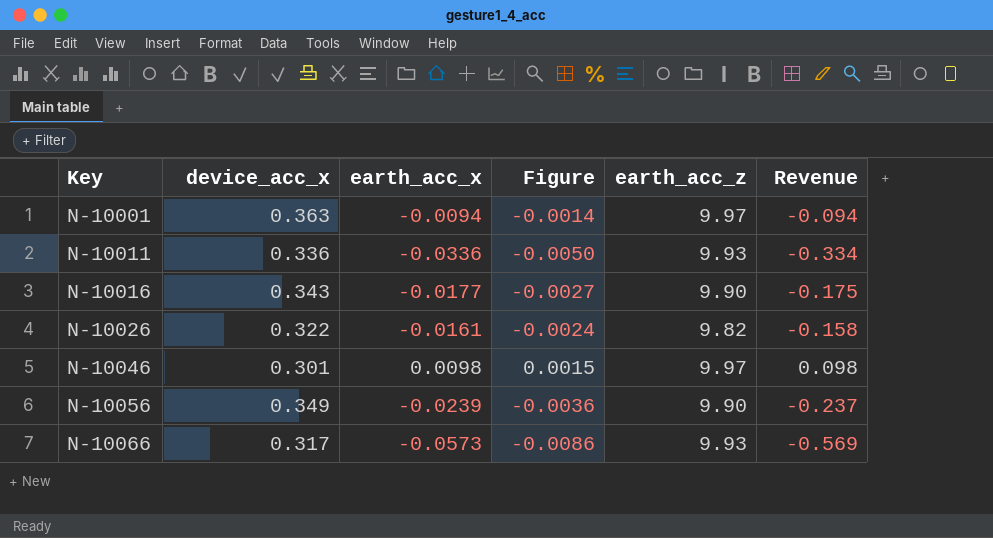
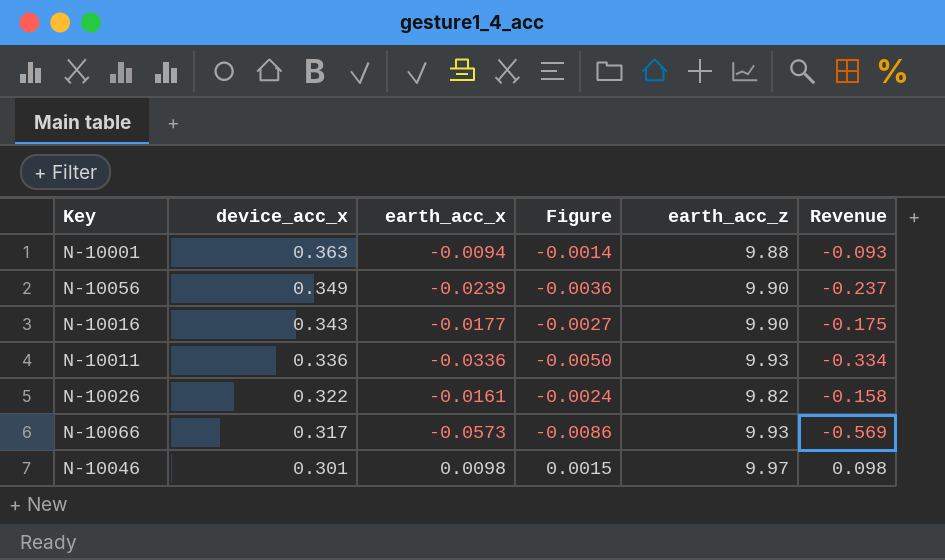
row order: Key ascending -> device_acc_x descending
N-10001 | earth_acc_z: 9.97 -> 9.88
N-10001 | Revenue: -0.094 -> -0.093

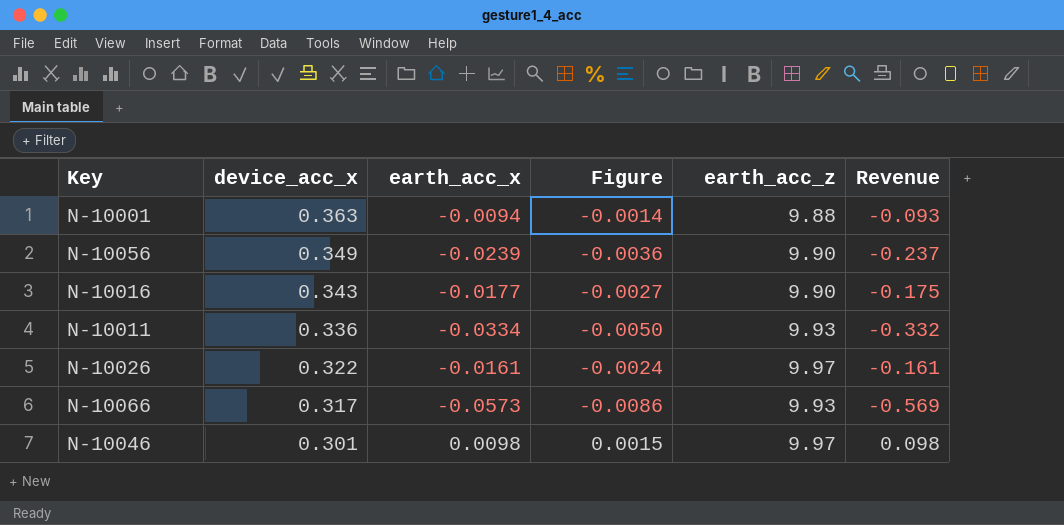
N-10011 | earth_acc_x: -0.0336 -> -0.0334
N-10011 | Revenue: -0.334 -> -0.332
N-10026 | earth_acc_z: 9.82 -> 9.97
N-10026 | Revenue: -0.158 -> -0.161

